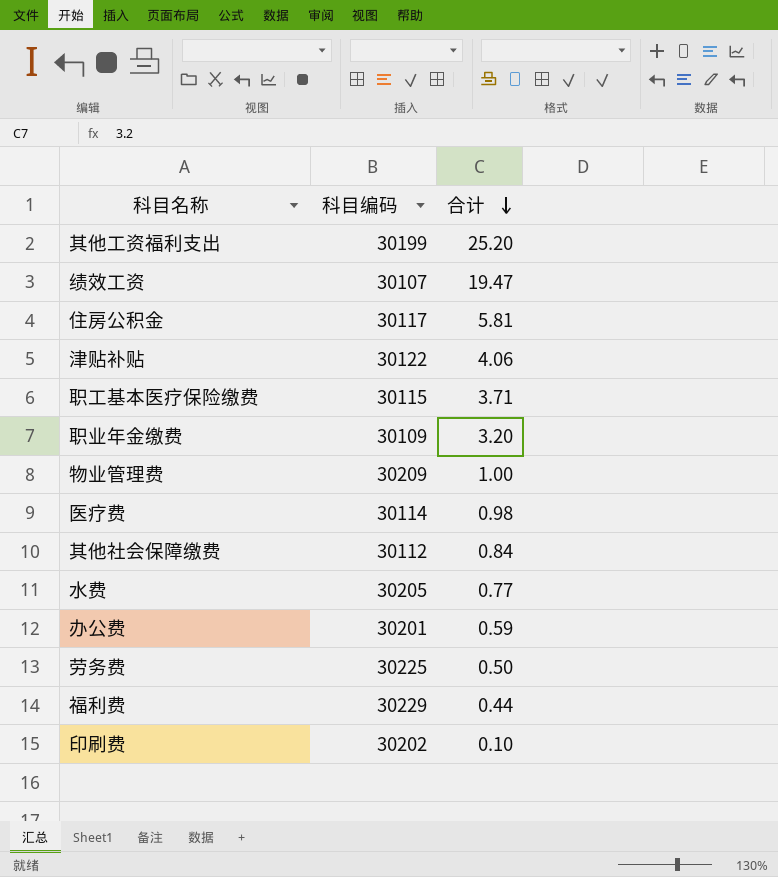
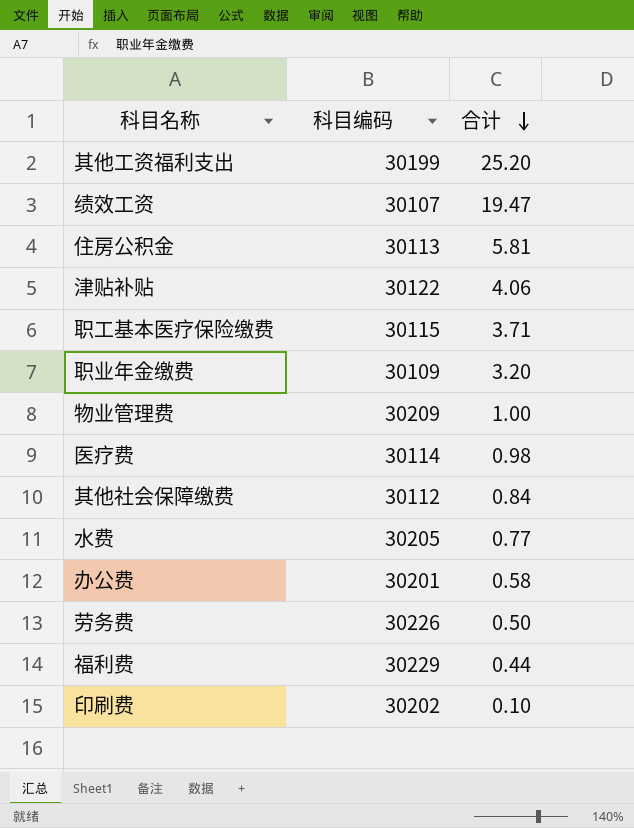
住房公积金 | 科目编码: 30117 -> 30113
办公费 | 合计: 0.59 -> 0.58
劳务费 | 科目编码: 30225 -> 30226

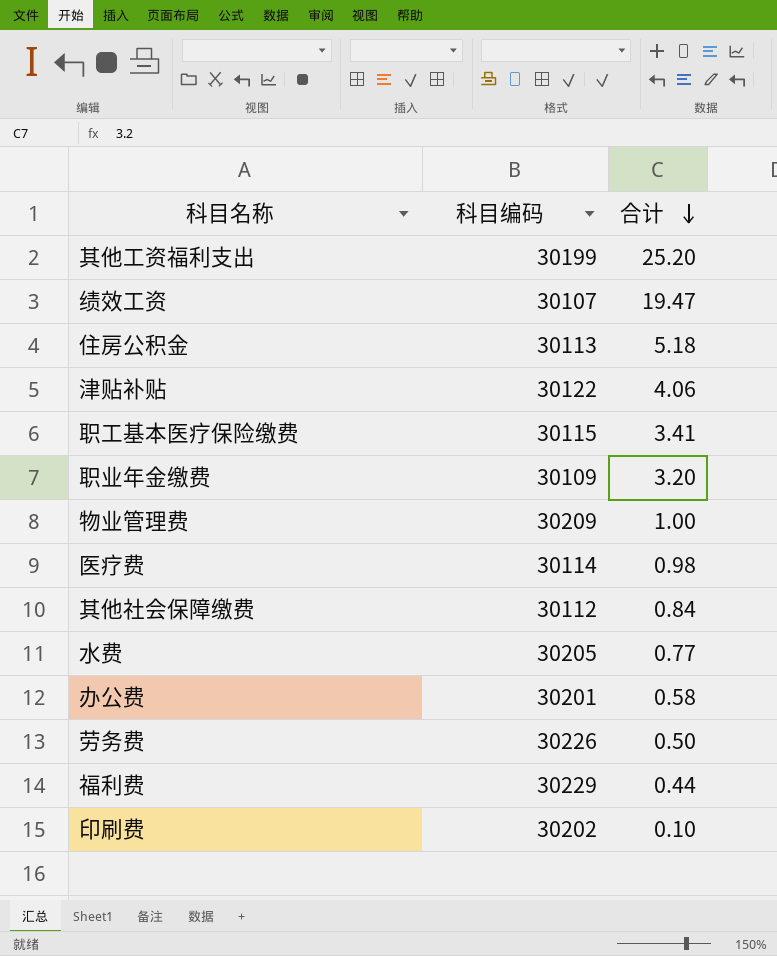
住房公积金 | 合计: 5.81 -> 5.18
职工基本医疗保险缴费 | 合计: 3.71 -> 3.41

